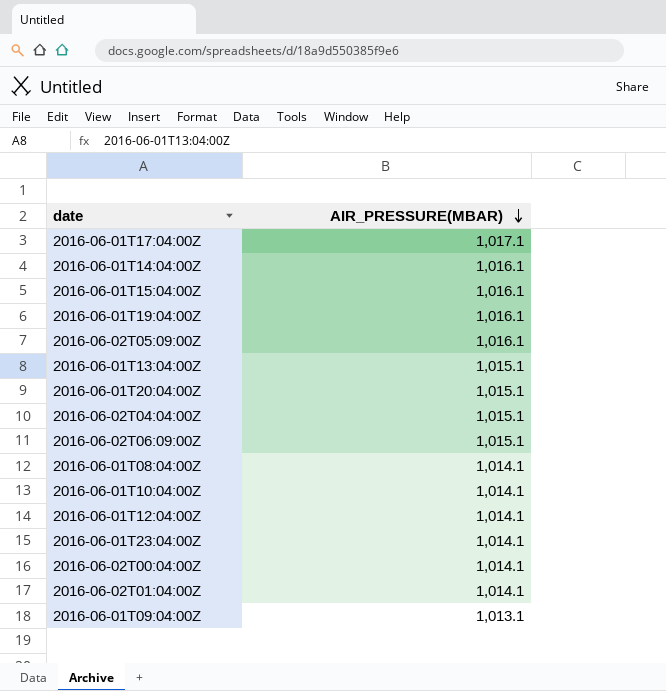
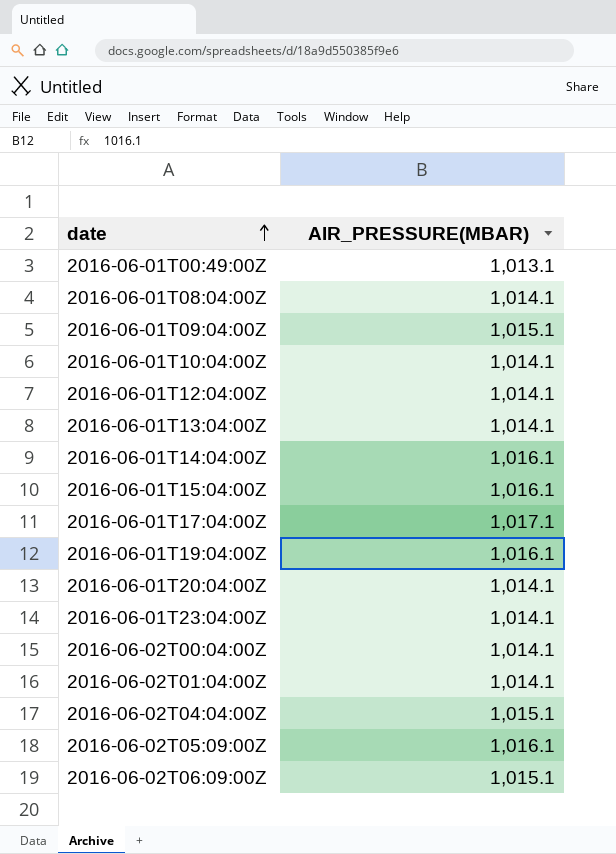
row order: AIR_PRESSURE(MBAR) descending -> date ascending
row 2016-06-01T00:49:00Z: none -> 1,013.1
2016-06-01T09:04:00Z | AIR_PRESSURE(MBAR): 1,013.1 -> 1,015.1
2016-06-01T13:04:00Z | AIR_PRESSURE(MBAR): 1,015.1 -> 1,014.1
2016-06-01T20:04:00Z | AIR_PRESSURE(MBAR): 1,015.1 -> 1,014.1

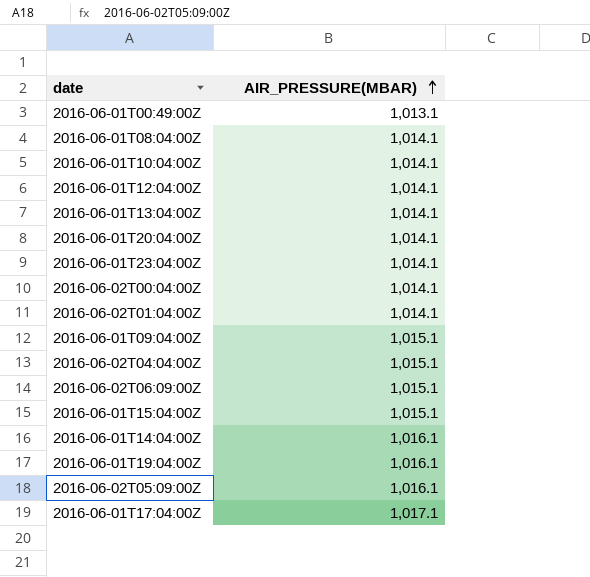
row order: date ascending -> AIR_PRESSURE(MBAR) ascending
2016-06-01T15:04:00Z | AIR_PRESSURE(MBAR): 1,016.1 -> 1,015.1

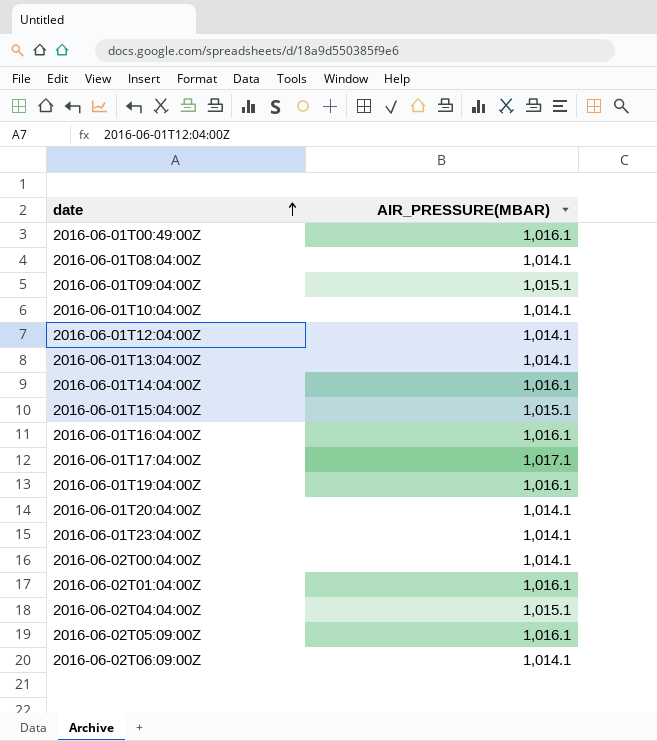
row order: AIR_PRESSURE(MBAR) ascending -> date ascending
2016-06-01T00:49:00Z | AIR_PRESSURE(MBAR): 1,013.1 -> 1,016.1
row 2016-06-01T16:04:00Z: none -> 1,016.1
2016-06-02T01:04:00Z | AIR_PRESSURE(MBAR): 1,014.1 -> 1,016.1
2016-06-02T06:09:00Z | AIR_PRESSURE(MBAR): 1,015.1 -> 1,014.1

